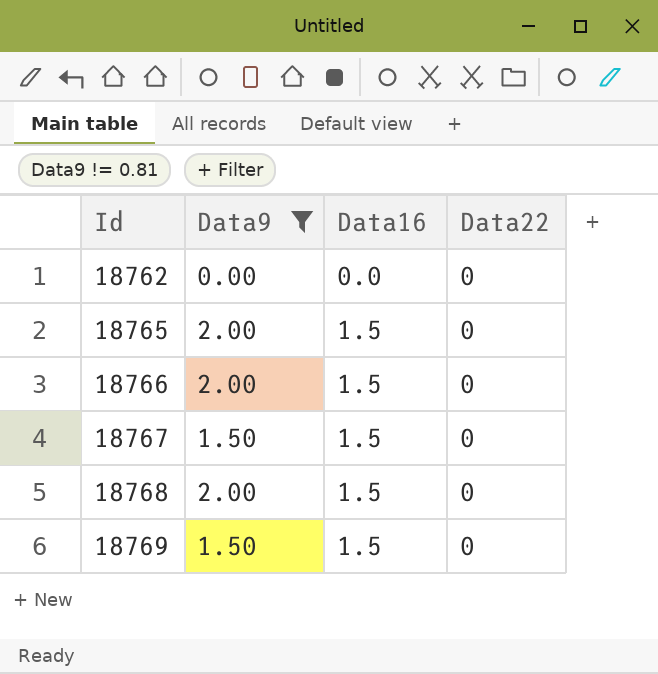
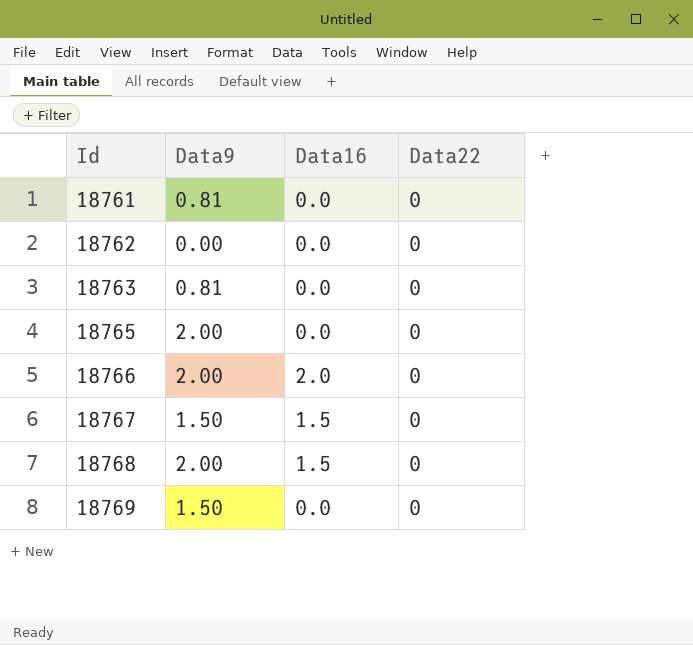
filter: Data9 != 0.81 -> none
18765 | Data16: 1.5 -> 0.0
18766 | Data16: 1.5 -> 2.0
18769 | Data16: 1.5 -> 0.0

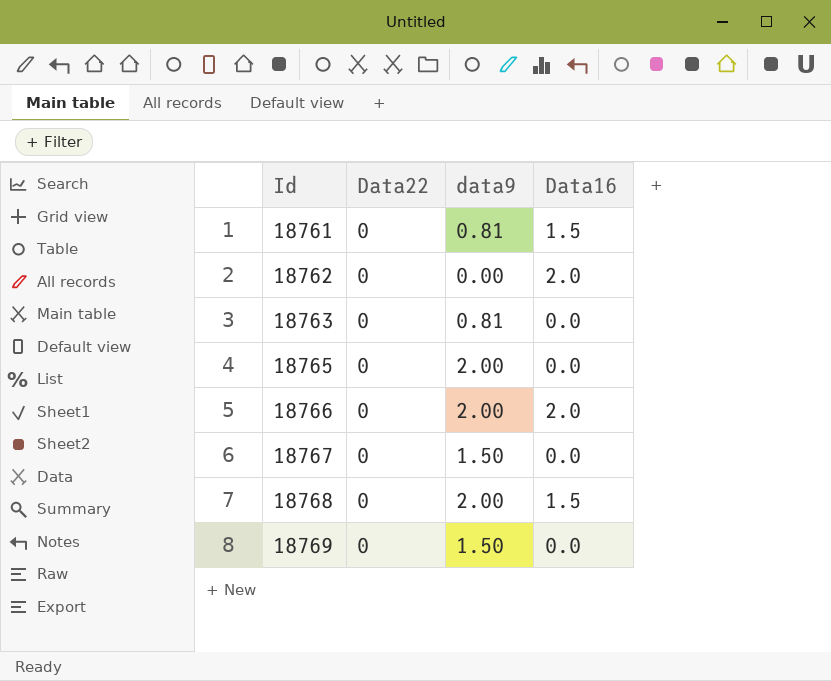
column Data22 | position: 4 -> 2
column name: Data9 -> data9
18761 | Data16: 0.0 -> 1.5
18762 | Data16: 0.0 -> 2.0
18767 | Data16: 1.5 -> 0.0

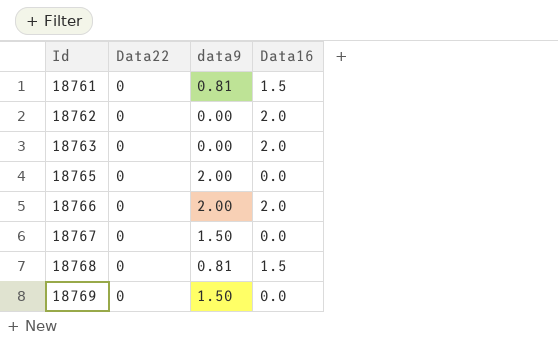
18763 | data9: 0.81 -> 0.00
18763 | Data16: 0.0 -> 2.0
18768 | data9: 2.00 -> 0.81

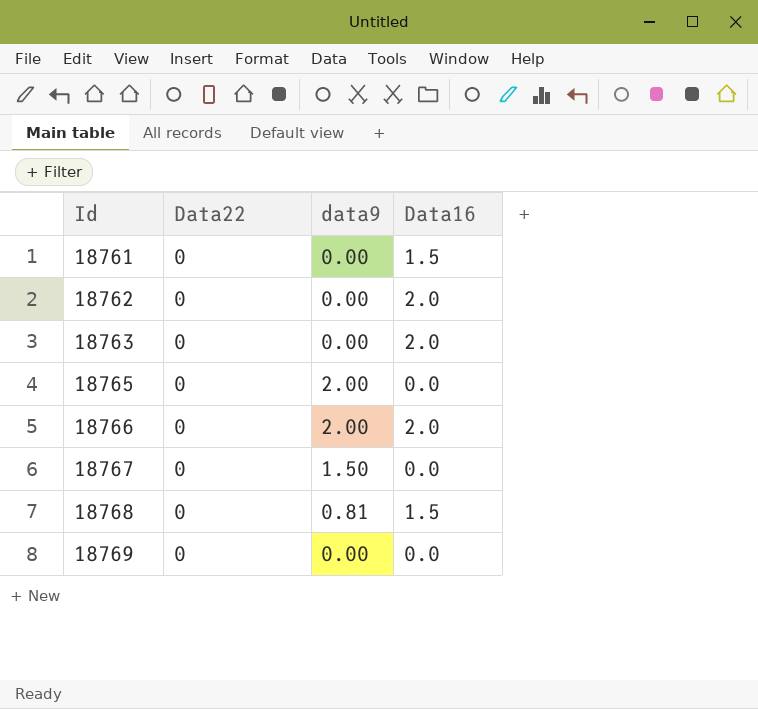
18761 | data9: 0.81 -> 0.00
18769 | data9: 1.50 -> 0.00

